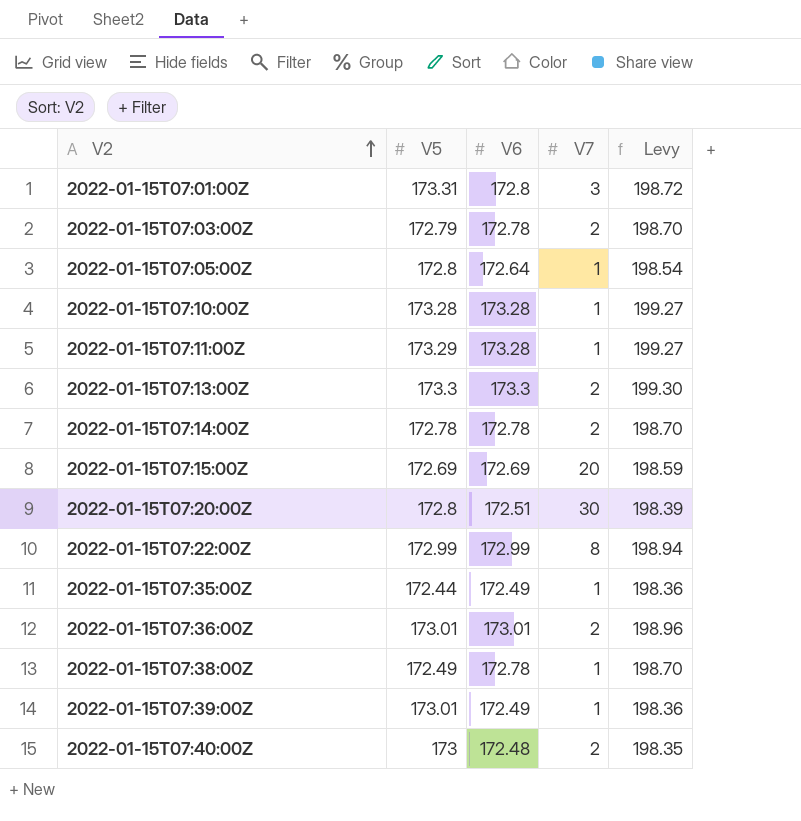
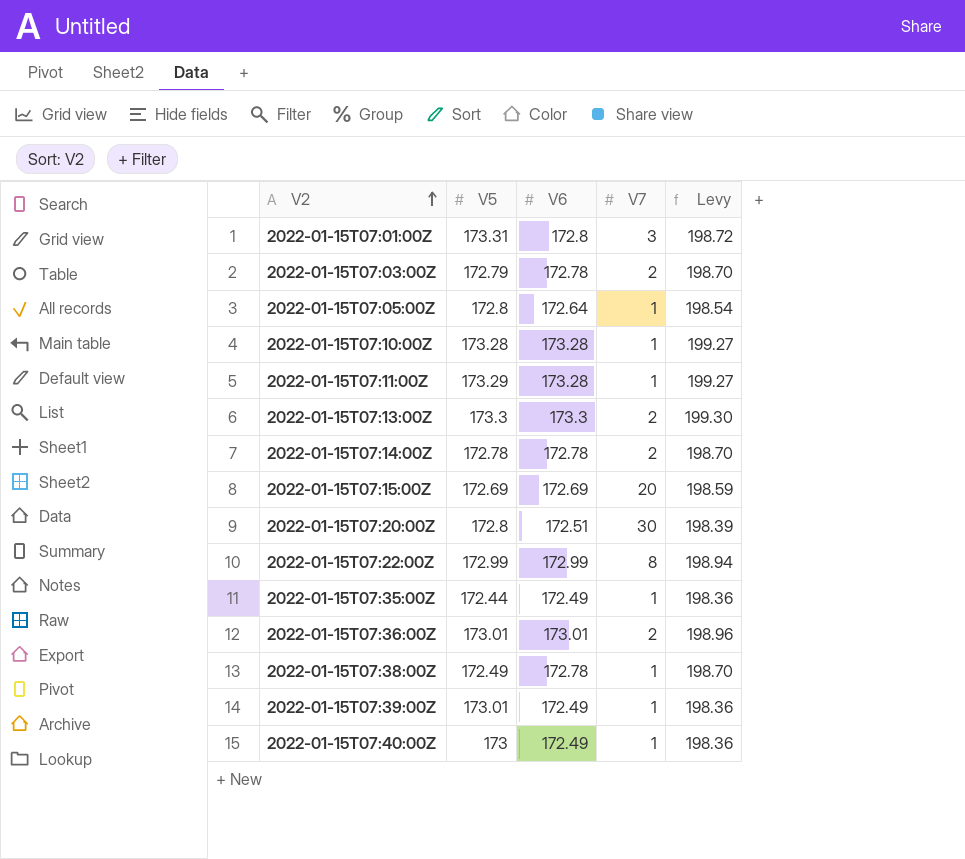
2022-01-15T07:40:00Z | V6: 172.48 -> 172.49
2022-01-15T07:40:00Z | V7: 2 -> 1
2022-01-15T07:40:00Z | Levy: 198.35 -> 198.36

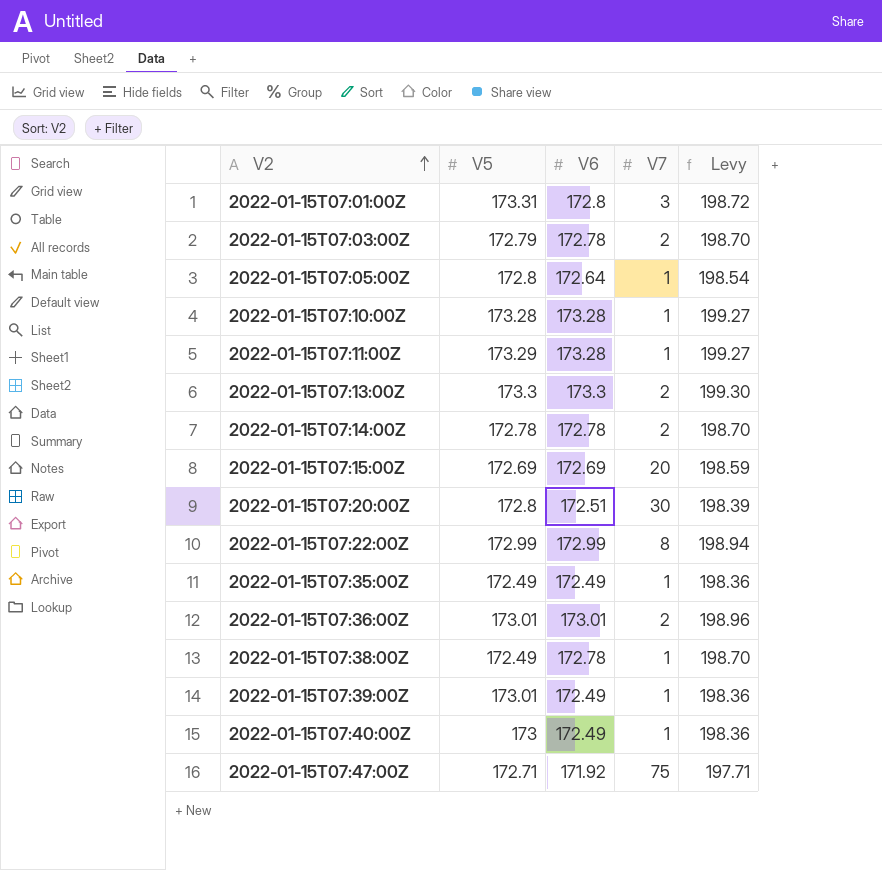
2022-01-15T07:35:00Z | V5: 172.44 -> 172.49
row 2022-01-15T07:47:00Z: none -> 172.71 | 171.92 | 75 | 197.71

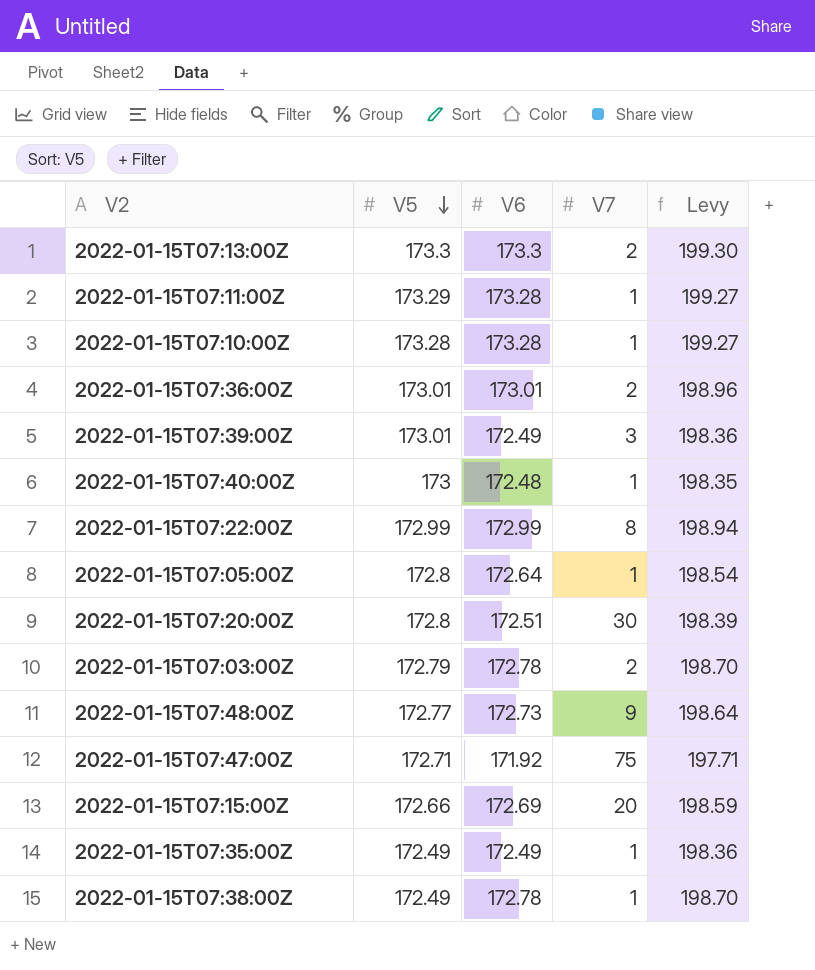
row order: V2 ascending -> V5 descending
row 2022-01-15T07:01:00Z: 173.31 | 172.8 | 3 | 198.72 -> none
row 2022-01-15T07:14:00Z: 172.78 | 172.78 | 2 | 198.70 -> none
2022-01-15T07:39:00Z | V7: 1 -> 3
2022-01-15T07:40:00Z | V6: 172.49 -> 172.48
2022-01-15T07:40:00Z | Levy: 198.36 -> 198.35
row 2022-01-15T07:48:00Z: none -> 172.77 | 172.73 | 9 | 198.64
2022-01-15T07:15:00Z | V5: 172.69 -> 172.66

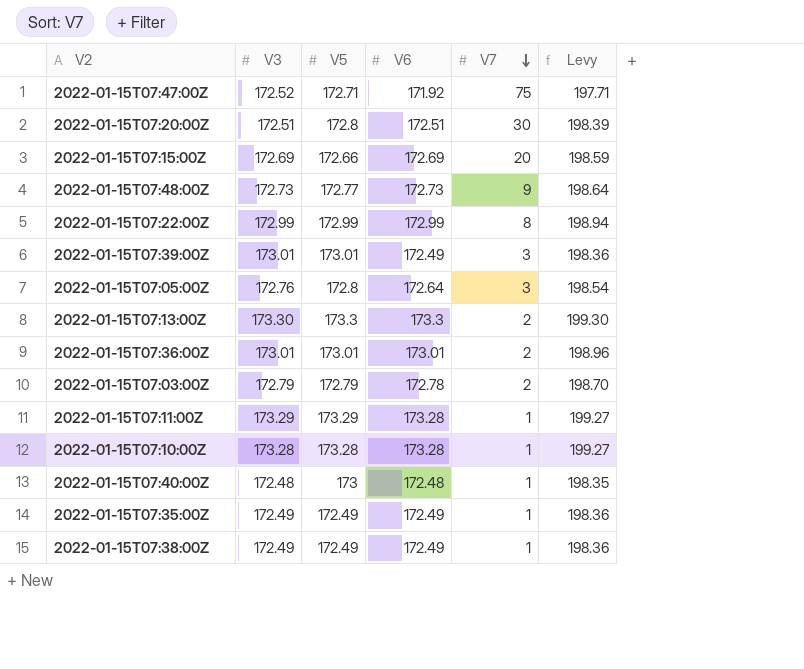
row order: V5 descending -> V7 descending
column V3 | position: none -> 2
2022-01-15T07:05:00Z | V7: 1 -> 3
2022-01-15T07:38:00Z | V6: 172.78 -> 172.49
2022-01-15T07:38:00Z | Levy: 198.70 -> 198.36

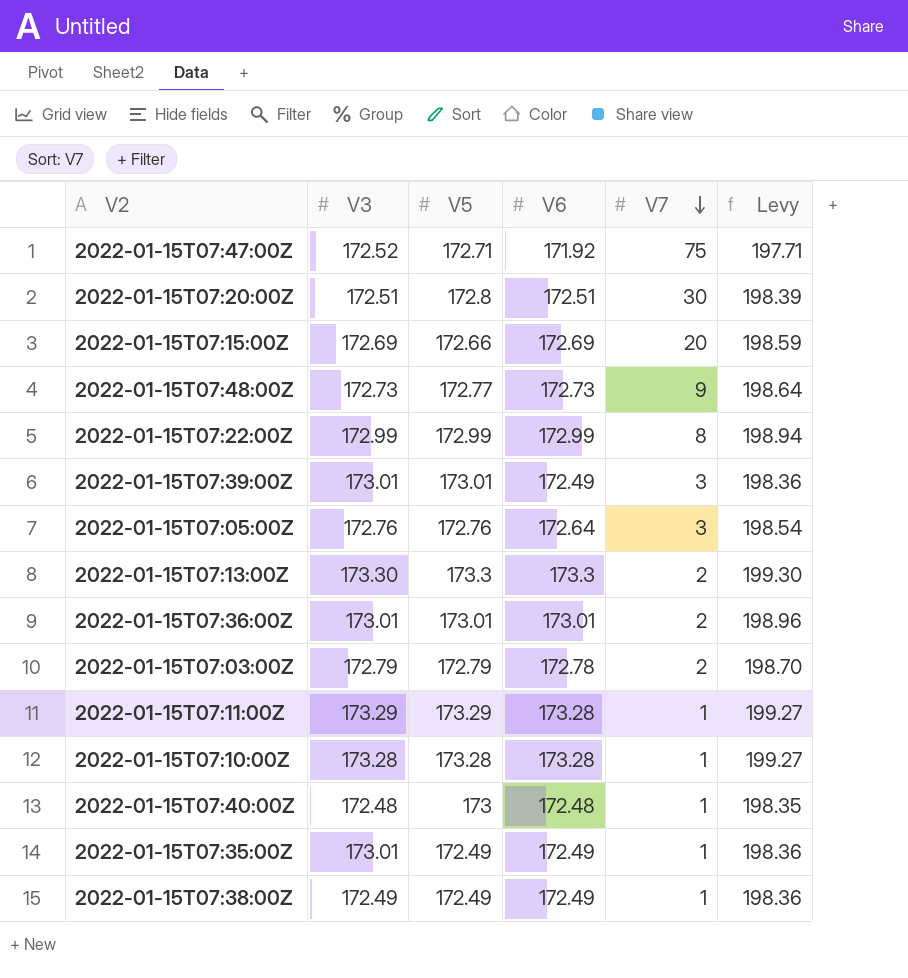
2022-01-15T07:05:00Z | V5: 172.8 -> 172.76
2022-01-15T07:35:00Z | V3: 172.49 -> 173.01

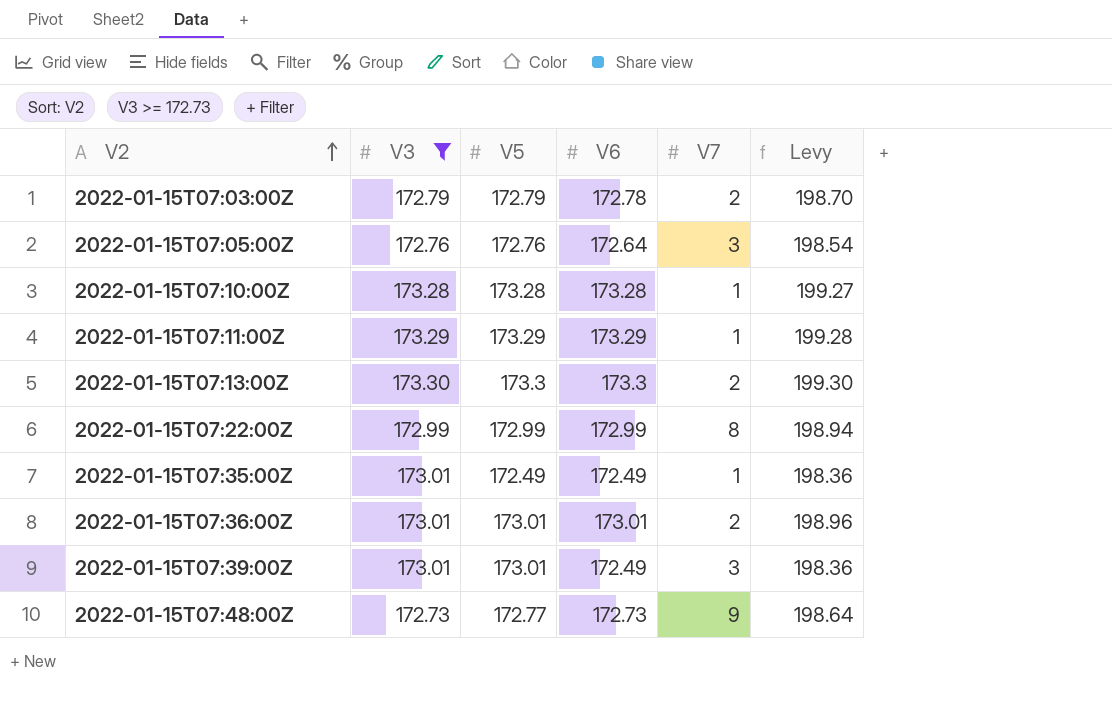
filter: none -> V3 >= 172.73
row order: V7 descending -> V2 ascending
2022-01-15T07:11:00Z | V6: 173.28 -> 173.29
2022-01-15T07:11:00Z | Levy: 199.27 -> 199.28

